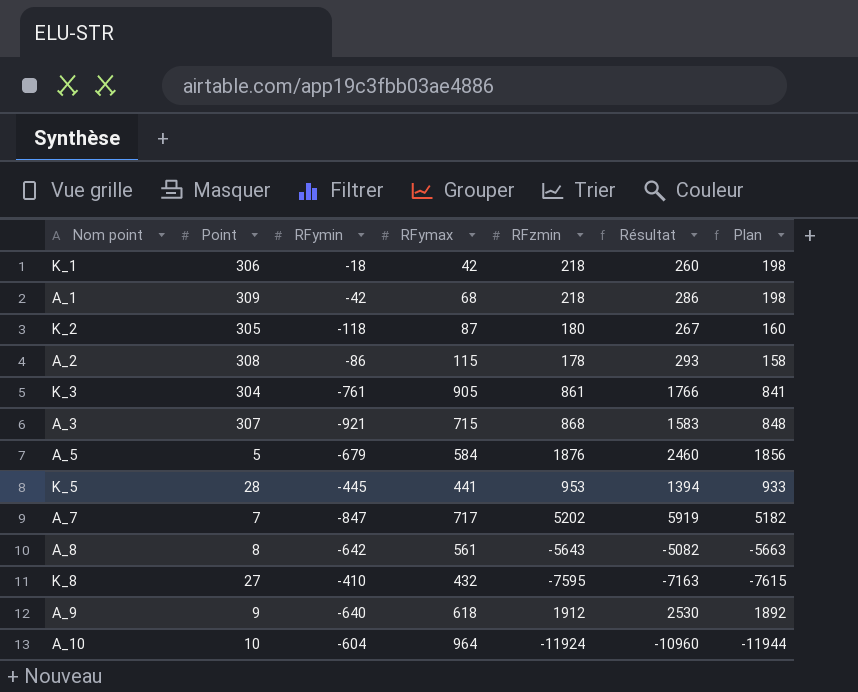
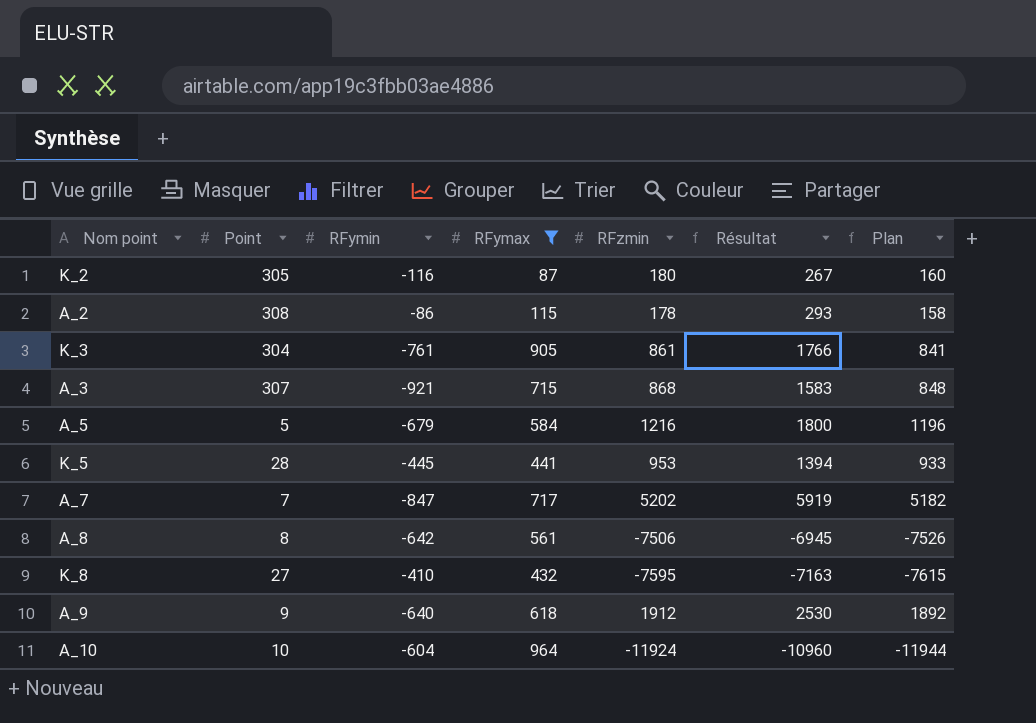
filter: none -> RFymax >= 87
K_2 | RFymin: -118 -> -116
A_5 | RFzmin: 1876 -> 1216
A_5 | Résultat: 2460 -> 1800
A_5 | Plan: 1856 -> 1196
A_8 | RFzmin: -5643 -> -7506
A_8 | Résultat: -5082 -> -6945
A_8 | Plan: -5663 -> -7526

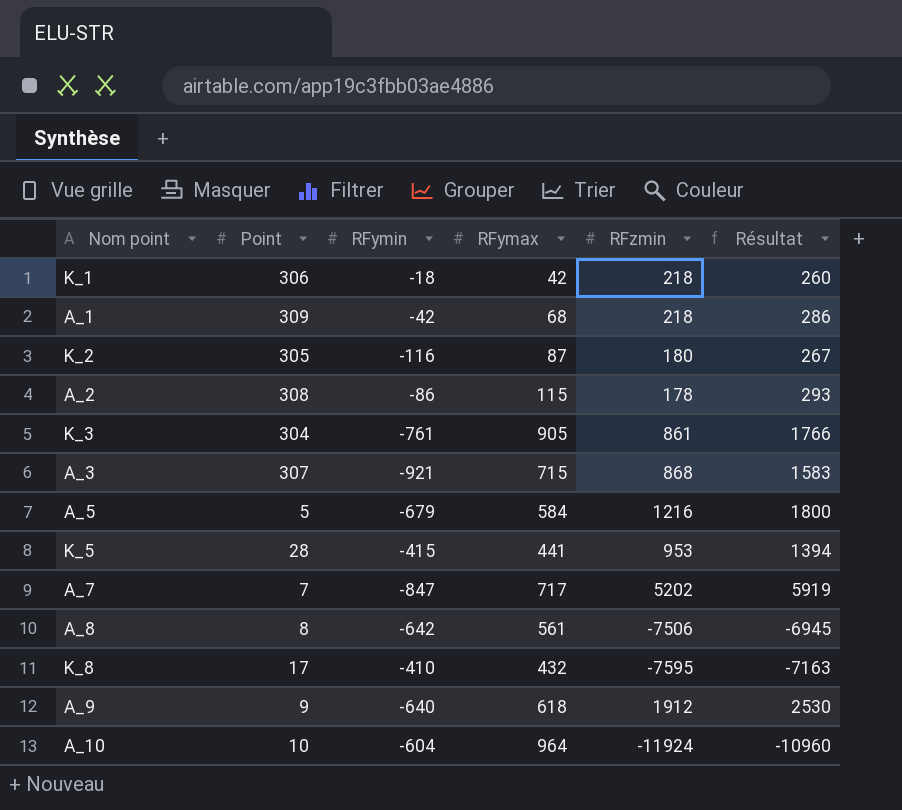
filter: RFymax >= 87 -> none
column Plan | formula: [RFzmin] - 20 -> none
K_5 | RFymin: -445 -> -415
K_8 | Point: 27 -> 17

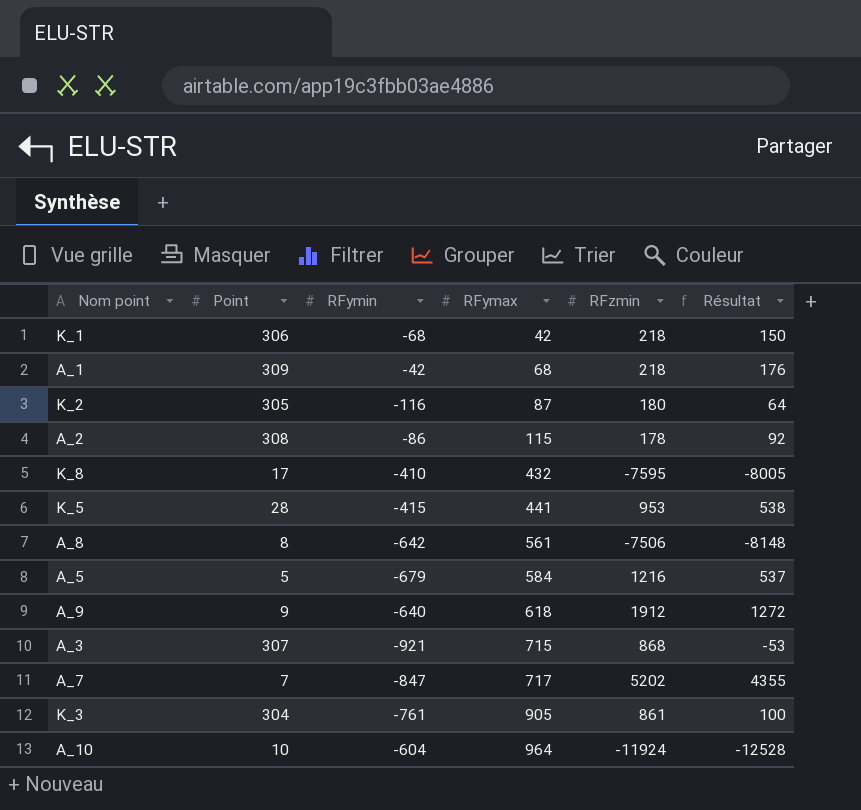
row order: none -> RFymax ascending
column Résultat | formula: [RFymax] + [RFzmin] -> [RFymin] + [RFzmin]
K_1 | RFymin: -18 -> -68

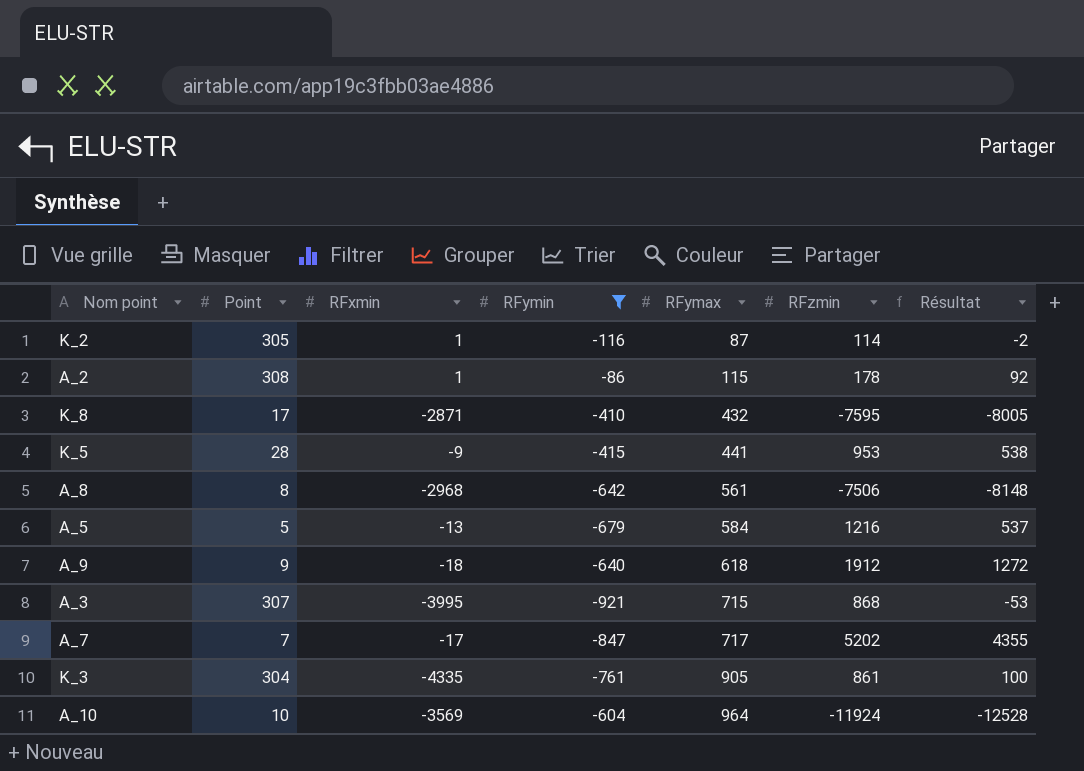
filter: none -> RFymin <= -86
column RFxmin | position: none -> 3
K_2 | RFzmin: 180 -> 114
K_2 | Résultat: 64 -> -2

